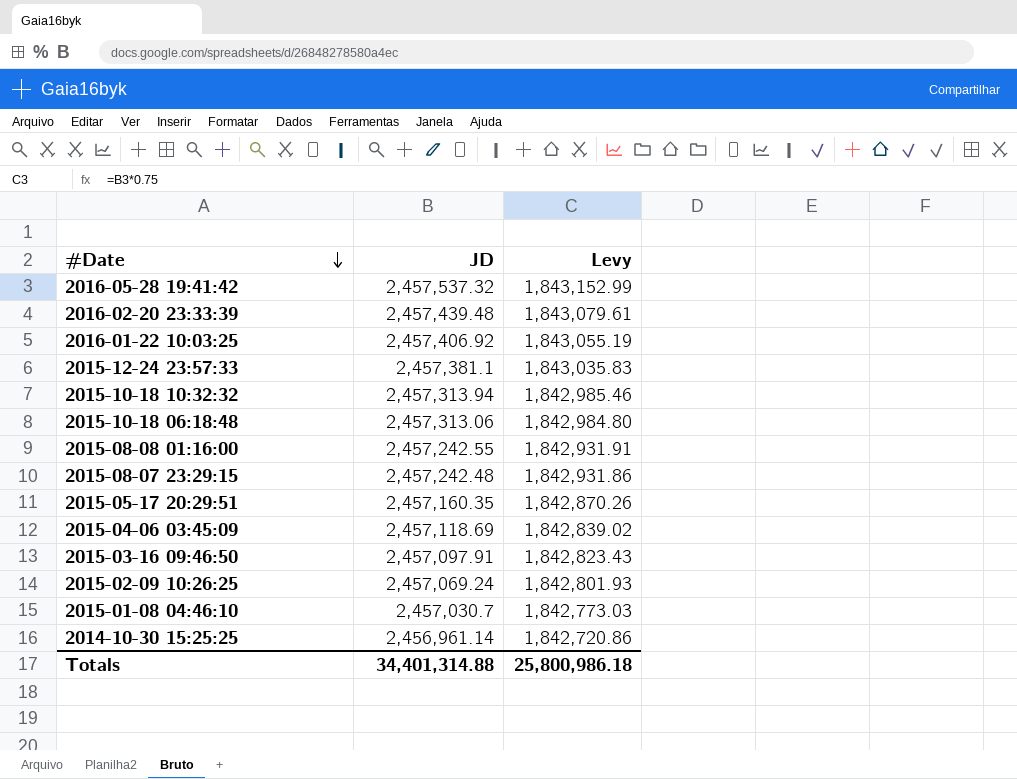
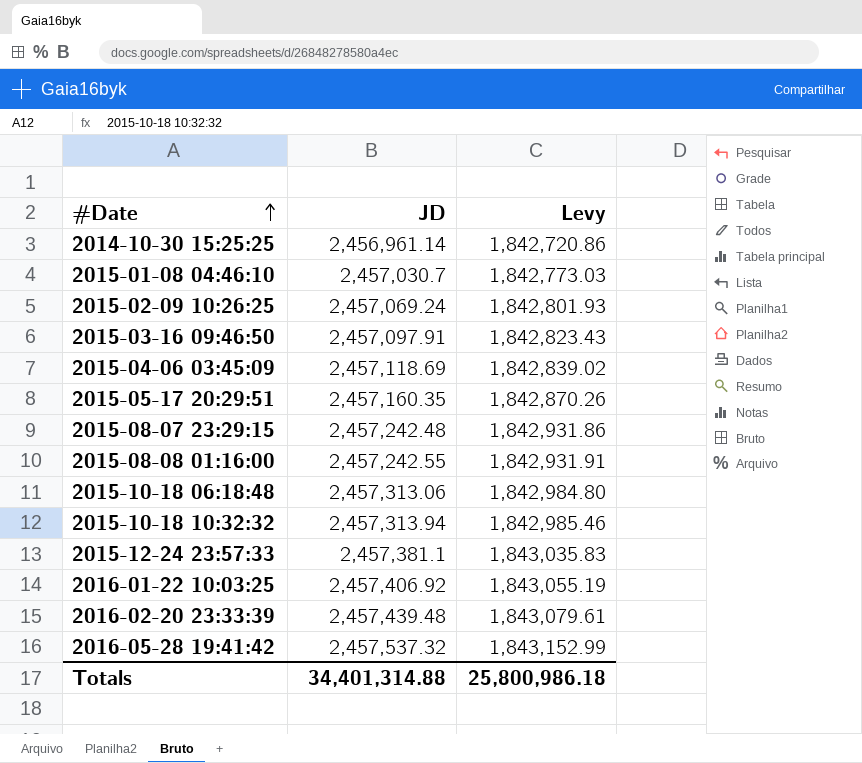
row order: #Date descending -> #Date ascending

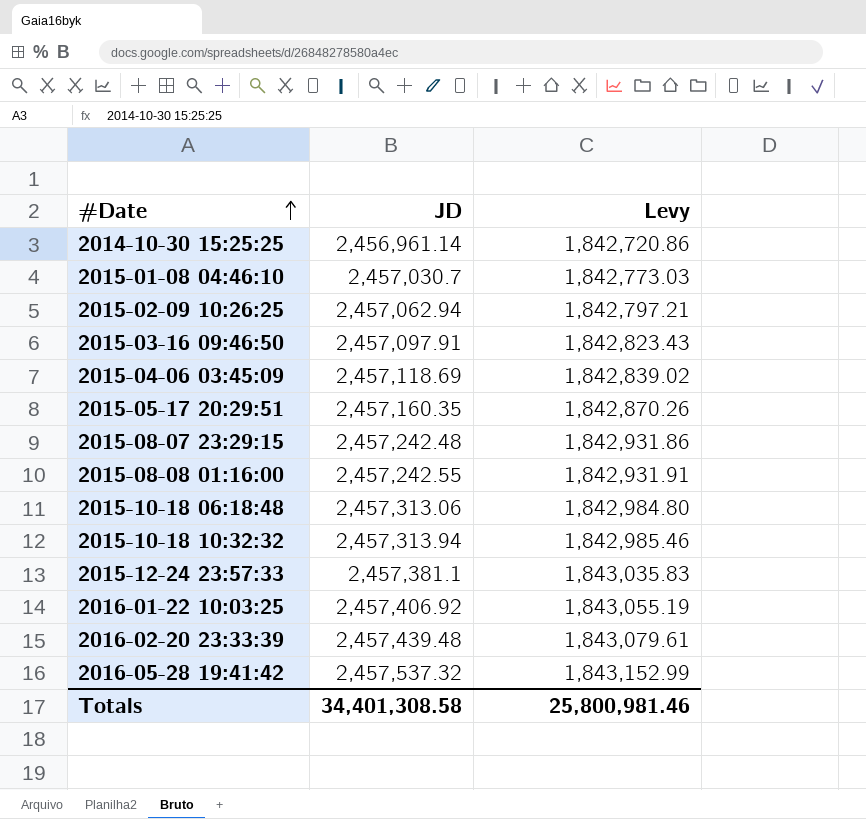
2015-02-09 10:26:25 | JD: 2,457,069.24 -> 2,457,062.94
2015-02-09 10:26:25 | Levy: 1,842,801.93 -> 1,842,797.21
Totals | JD: 34,401,314.88 -> 34,401,308.58
Totals | Levy: 25,800,986.18 -> 25,800,981.46

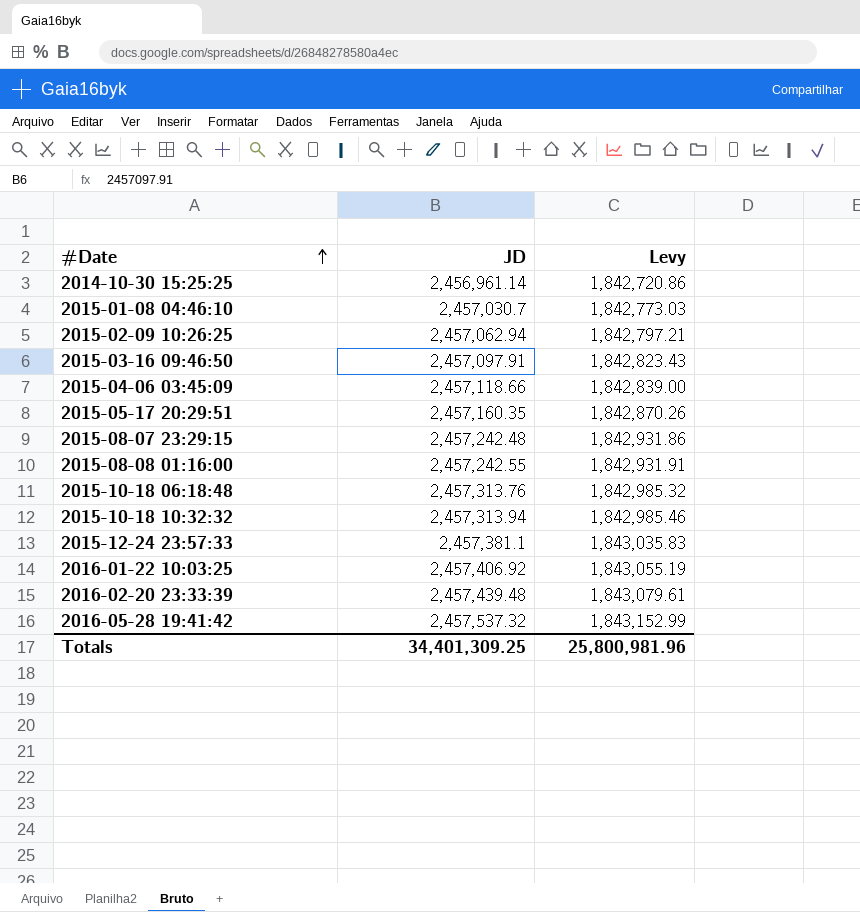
2015-04-06 03:45:09 | JD: 2,457,118.69 -> 2,457,118.66
2015-04-06 03:45:09 | Levy: 1,842,839.02 -> 1,842,839.00
2015-10-18 06:18:48 | JD: 2,457,313.06 -> 2,457,313.76
2015-10-18 06:18:48 | Levy: 1,842,984.80 -> 1,842,985.32
Totals | JD: 34,401,308.58 -> 34,401,309.25
Totals | Levy: 25,800,981.46 -> 25,800,981.96

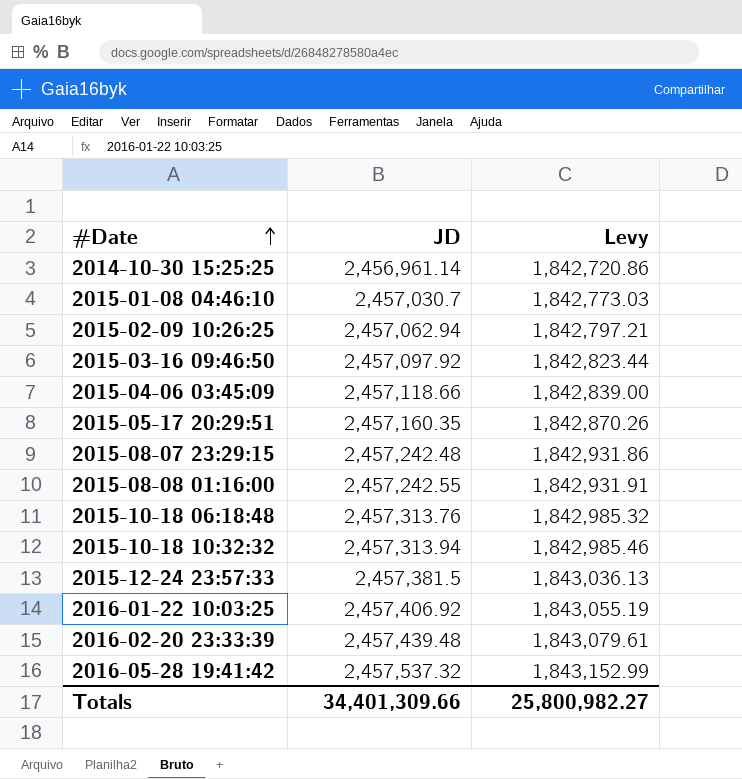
2015-03-16 09:46:50 | JD: 2,457,097.91 -> 2,457,097.92
2015-03-16 09:46:50 | Levy: 1,842,823.43 -> 1,842,823.44
2015-12-24 23:57:33 | JD: 2,457,381.1 -> 2,457,381.5
2015-12-24 23:57:33 | Levy: 1,843,035.83 -> 1,843,036.13
Totals | JD: 34,401,309.25 -> 34,401,309.66
Totals | Levy: 25,800,981.96 -> 25,800,982.27

